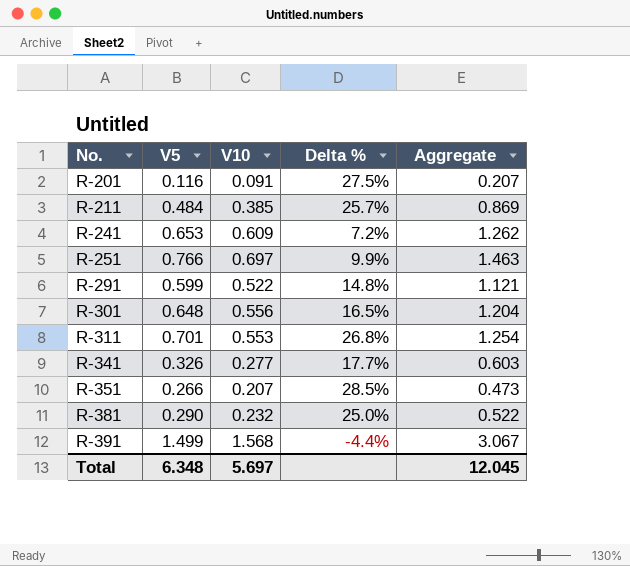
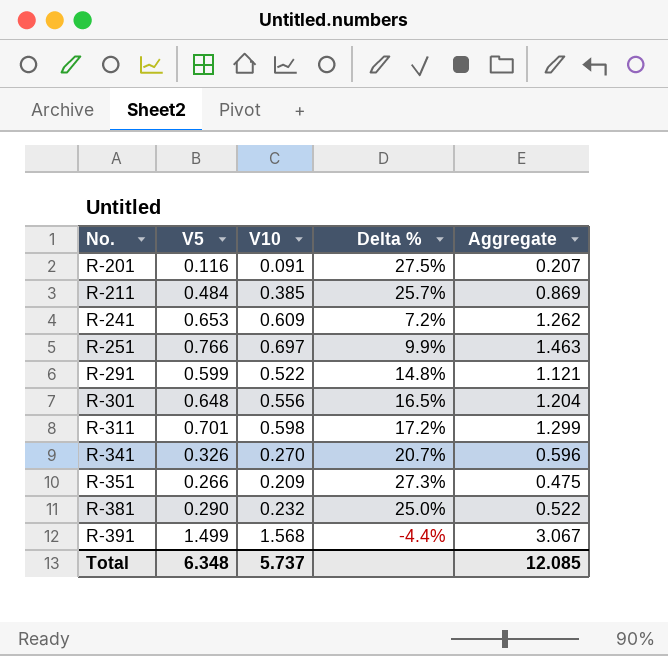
R-311 | V10: 0.553 -> 0.598
R-311 | Delta %: 26.8% -> 17.2%
R-311 | Aggregate: 1.254 -> 1.299
R-341 | V10: 0.277 -> 0.270
R-341 | Delta %: 17.7% -> 20.7%
R-341 | Aggregate: 0.603 -> 0.596
R-351 | V10: 0.207 -> 0.209
R-351 | Delta %: 28.5% -> 27.3%
R-351 | Aggregate: 0.473 -> 0.475
Total | V10: 5.697 -> 5.737
Total | Aggregate: 12.045 -> 12.085

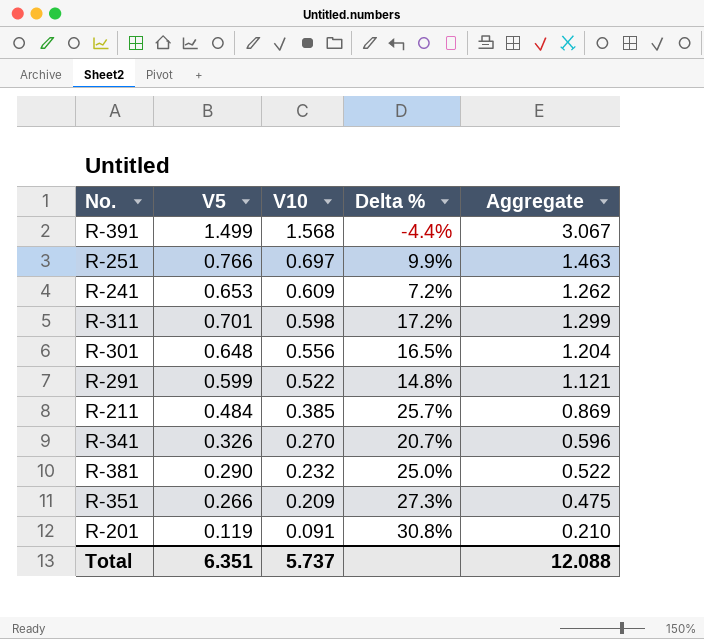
row order: No. ascending -> V10 descending
R-201 | V5: 0.116 -> 0.119
R-201 | Delta %: 27.5% -> 30.8%
R-201 | Aggregate: 0.207 -> 0.210
Total | V5: 6.348 -> 6.351
Total | Aggregate: 12.085 -> 12.088

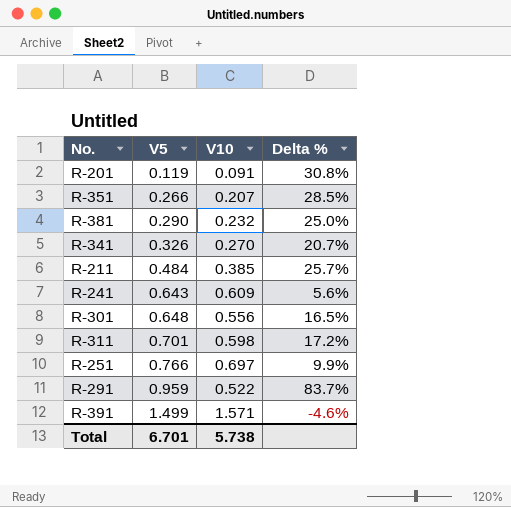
row order: V10 descending -> V5 ascending
column Aggregate | formula: [V5] + [V10] -> none
R-351 | V10: 0.209 -> 0.207
R-351 | Delta %: 27.3% -> 28.5%
R-241 | V5: 0.653 -> 0.643
R-241 | Delta %: 7.2% -> 5.6%
R-291 | V5: 0.599 -> 0.959
R-291 | Delta %: 14.8% -> 83.7%
R-391 | V10: 1.568 -> 1.571
R-391 | Delta %: -4.4% -> -4.6%
Total | V5: 6.351 -> 6.701
Total | V10: 5.737 -> 5.738

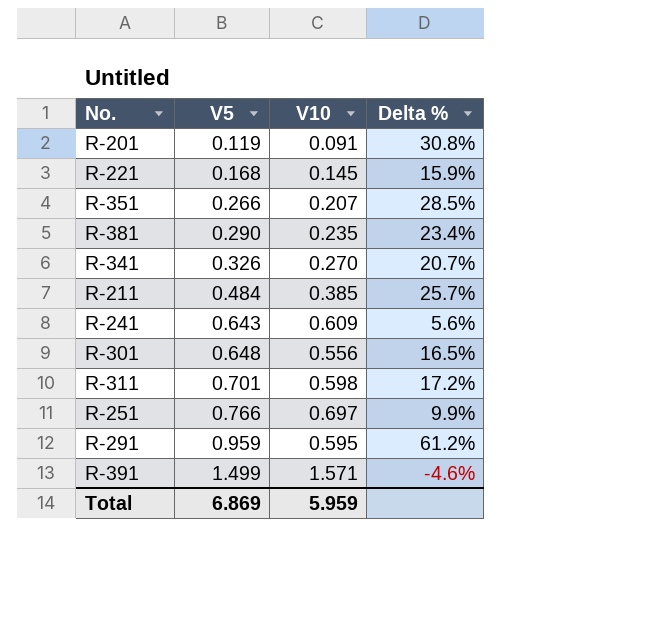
row R-221: none -> 0.168 | 0.145 | 15.9%
R-381 | V10: 0.232 -> 0.235
R-381 | Delta %: 25.0% -> 23.4%
R-291 | V10: 0.522 -> 0.595
R-291 | Delta %: 83.7% -> 61.2%
Total | V5: 6.701 -> 6.869
Total | V10: 5.738 -> 5.959

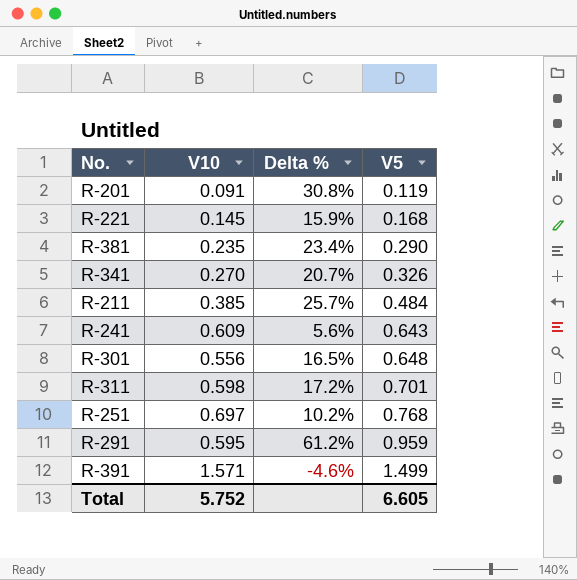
column V5 | position: 2 -> 4
row R-351: 0.266 | 0.207 | 28.5% -> none
R-251 | Delta %: 9.9% -> 10.2%
R-251 | V5: 0.766 -> 0.768
Total | V10: 5.959 -> 5.752
Total | V5: 6.869 -> 6.605

